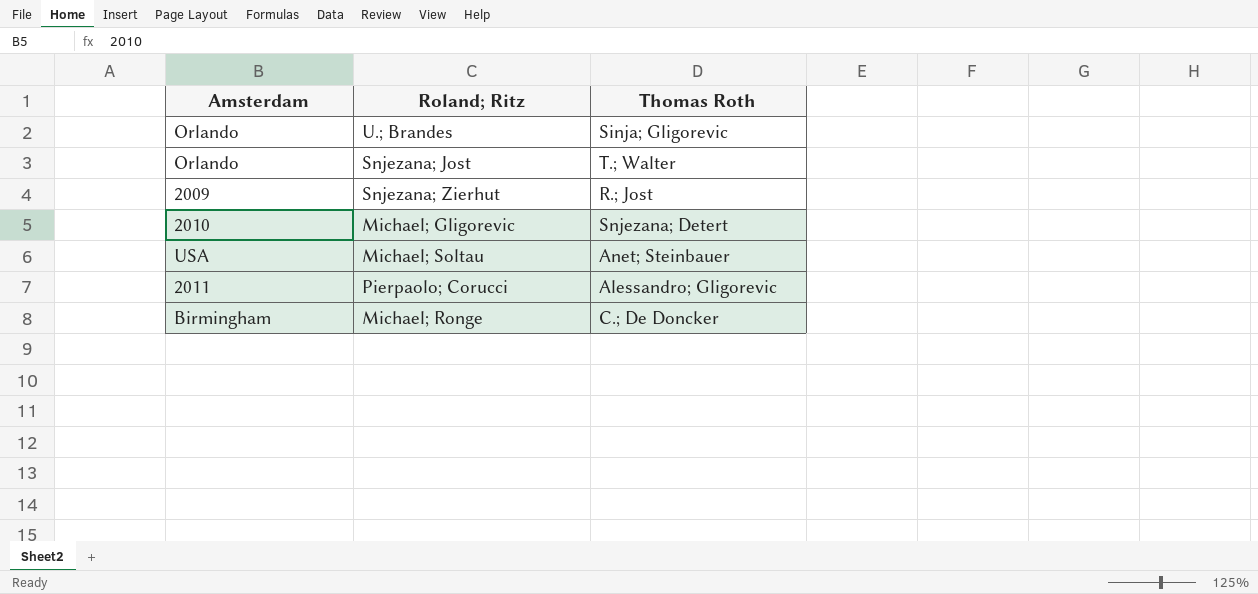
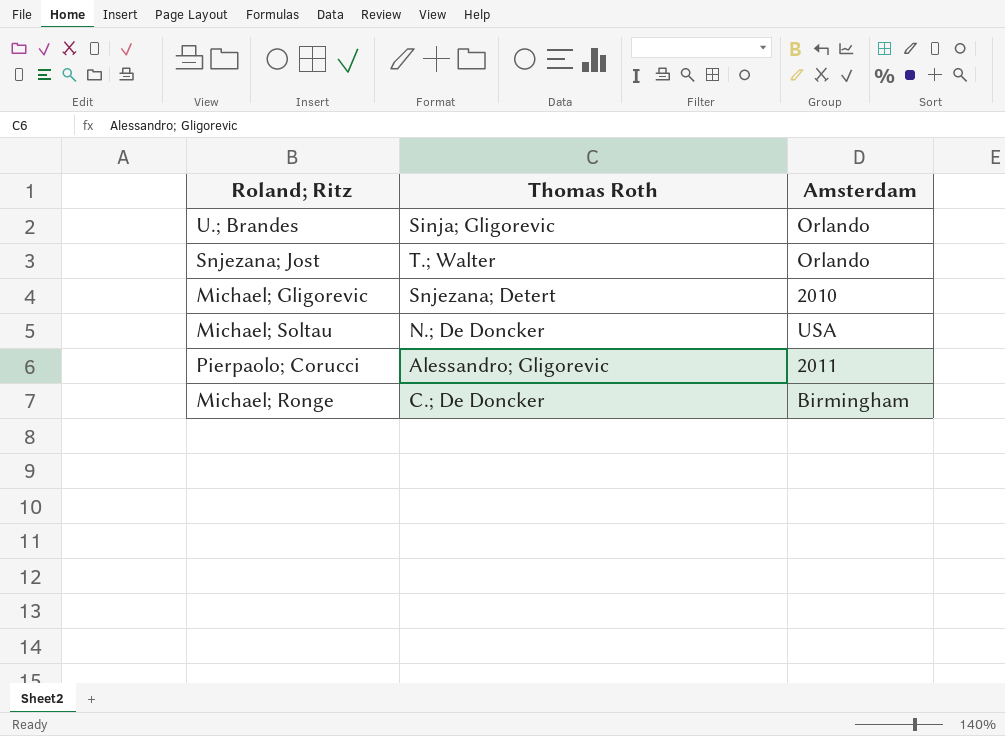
column Amsterdam | position: 1 -> 3
row Snjezana; Zierhut: 2009 | R.; Jost -> none
Michael; Soltau | Thomas Roth: Anet; Steinbauer -> N.; De Doncker

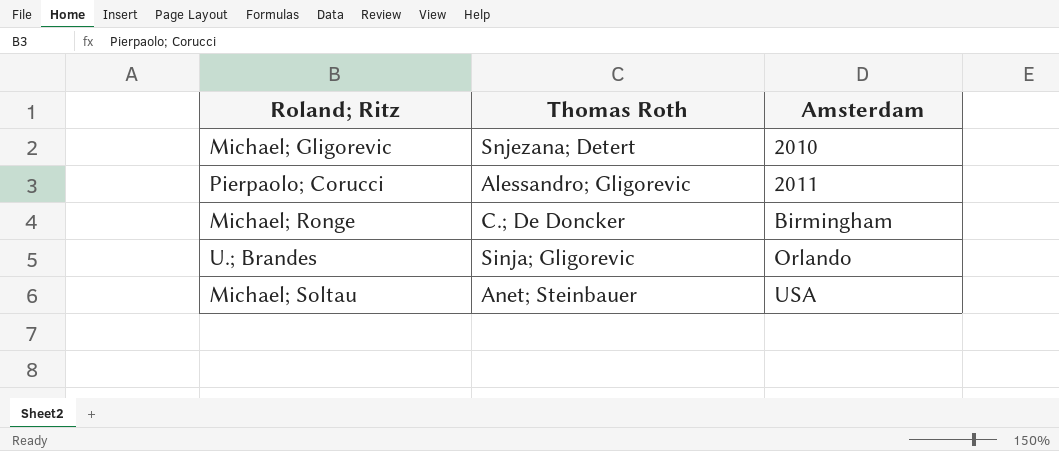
row order: none -> Amsterdam ascending
row Snjezana; Jost: T.; Walter | Orlando -> none
Michael; Soltau | Thomas Roth: N.; De Doncker -> Anet; Steinbauer

